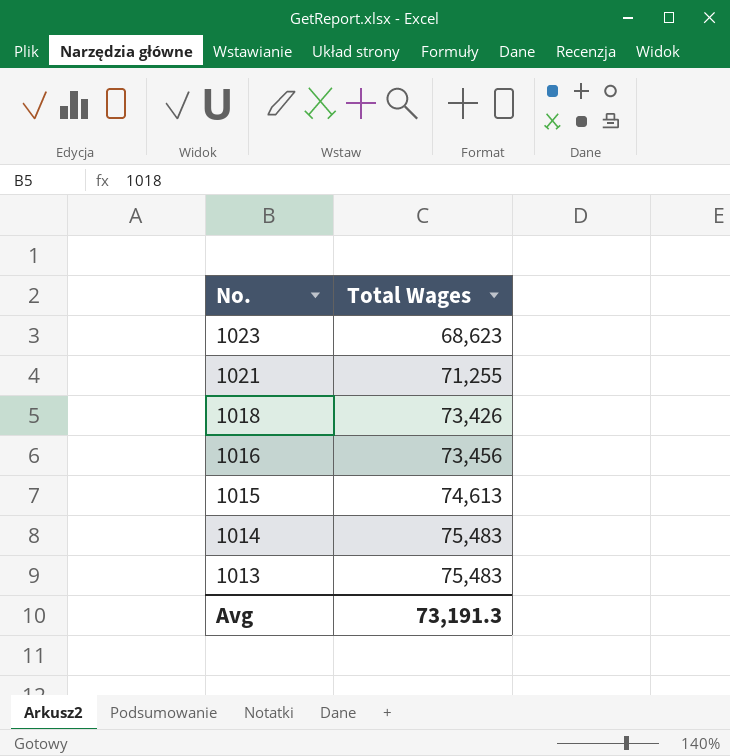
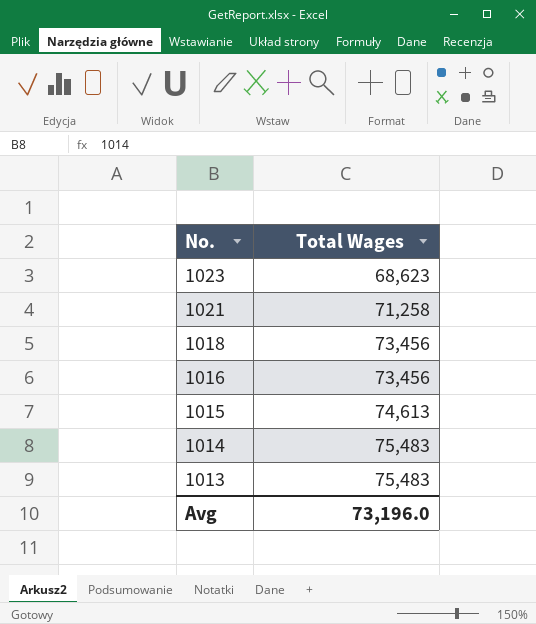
1021 | Total Wages: 71,255 -> 71,258
1018 | Total Wages: 73,426 -> 73,456
Avg | Total Wages: 73,191.3 -> 73,196.0

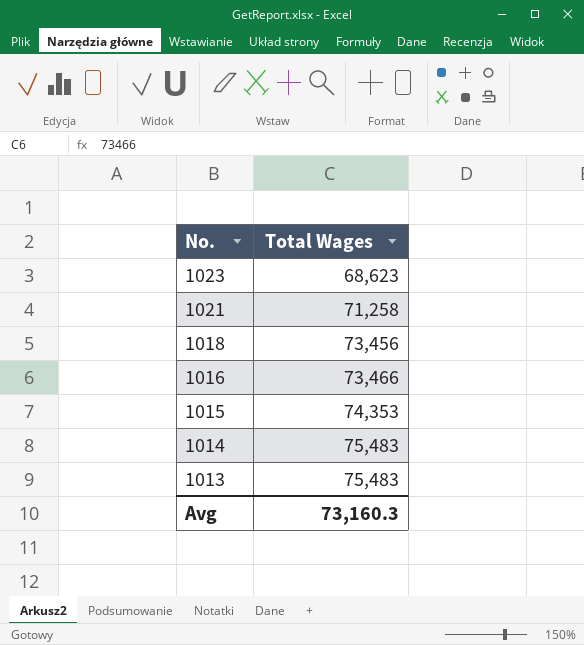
1016 | Total Wages: 73,456 -> 73,466
1015 | Total Wages: 74,613 -> 74,353
Avg | Total Wages: 73,196.0 -> 73,160.3

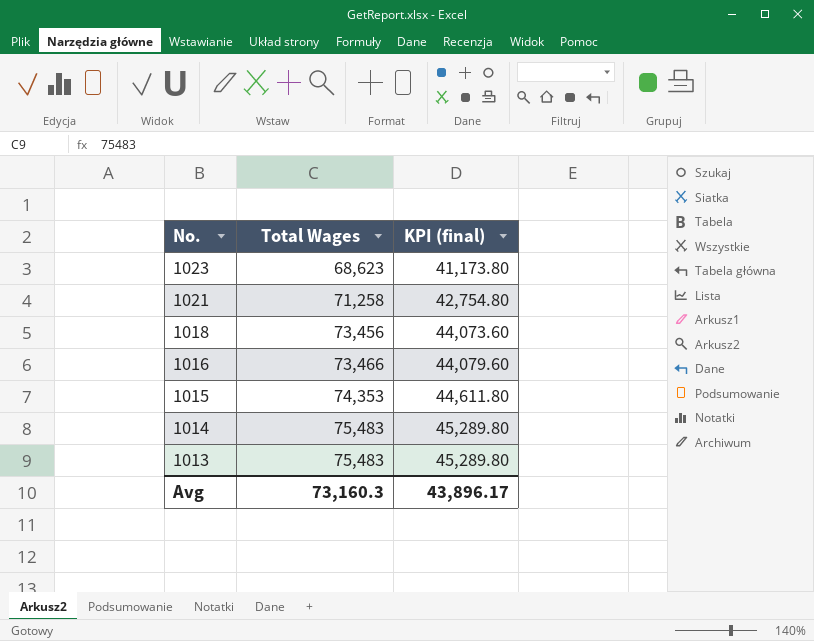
column KPI (final) | formula: none -> [Total Wages] * 0.6

